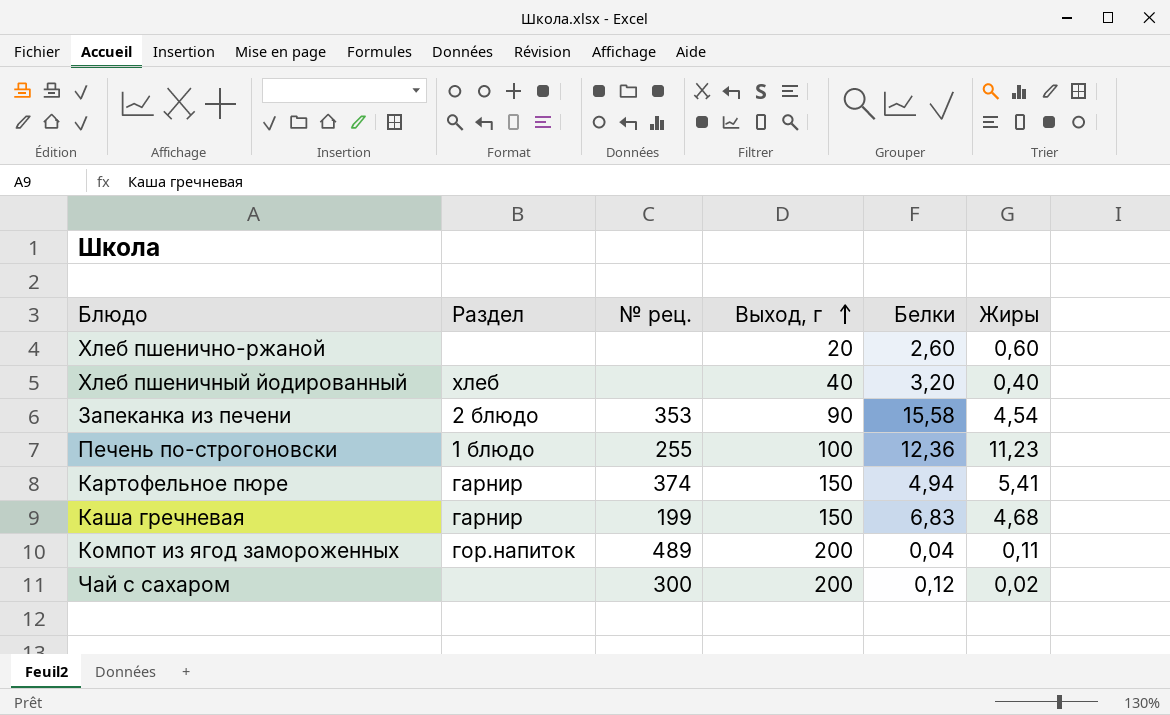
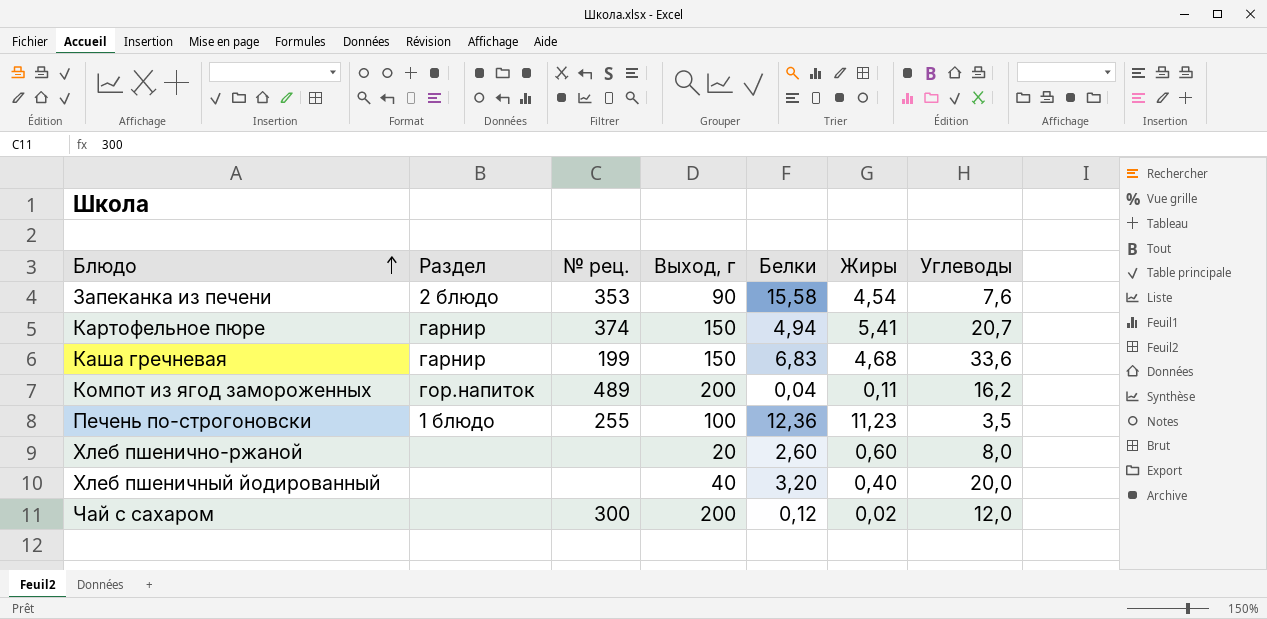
row order: Выход, г ascending -> Блюдо ascending
column Углеводы | position: none -> 7
Хлеб пшеничный йодированный | Раздел: хлеб -> none

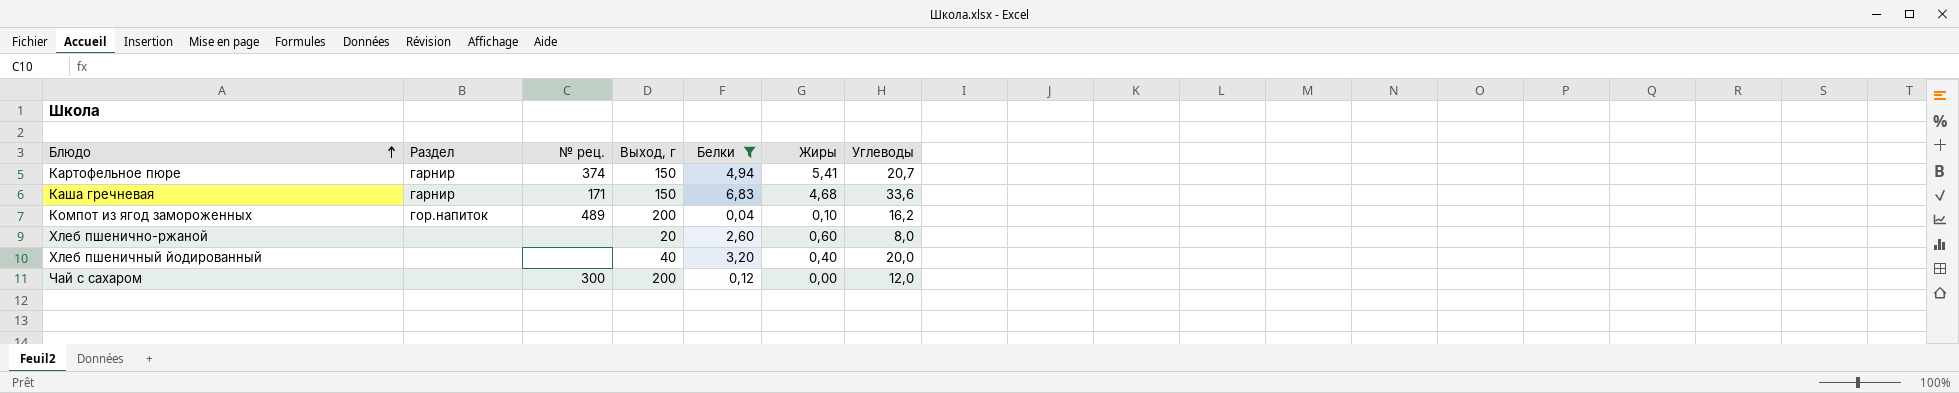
filter: none -> Белки <= 6,83
Каша гречневая | № рец.: 199 -> 171
Компот из ягод замороженных | Жиры: 0,11 -> 0,10
Чай с сахаром | Жиры: 0,02 -> 0,00

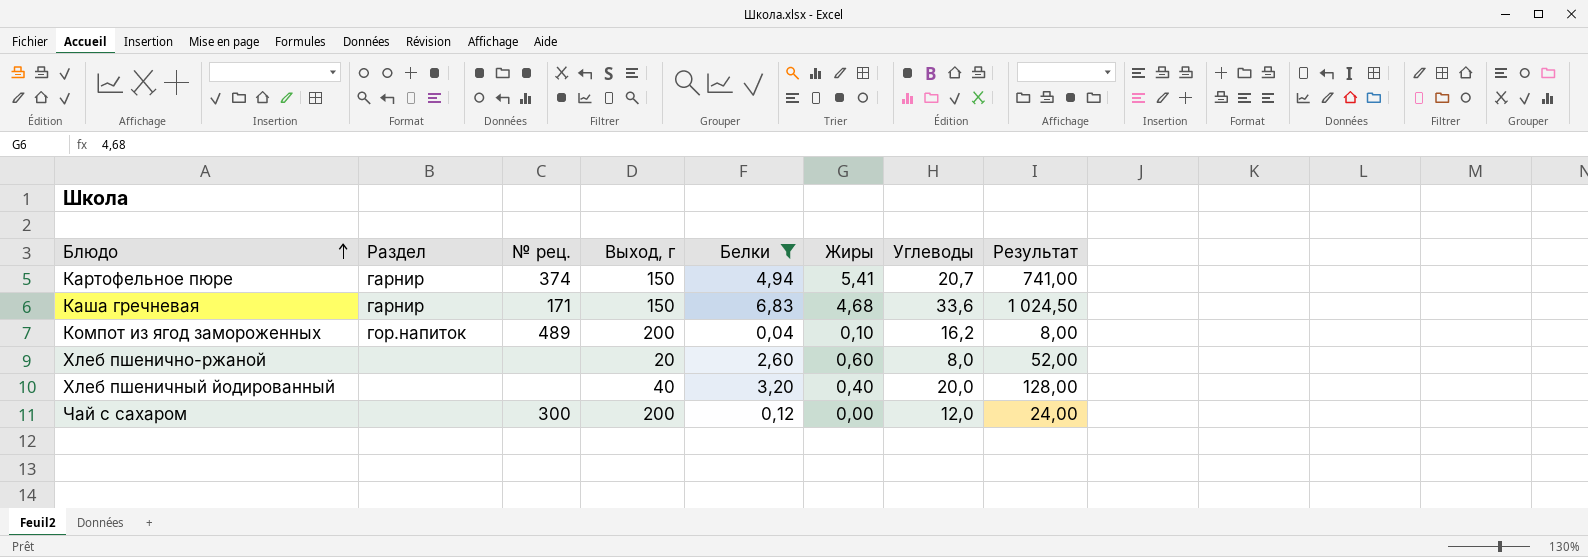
column Результат | formula: none -> [Выход, г] * [Белки]

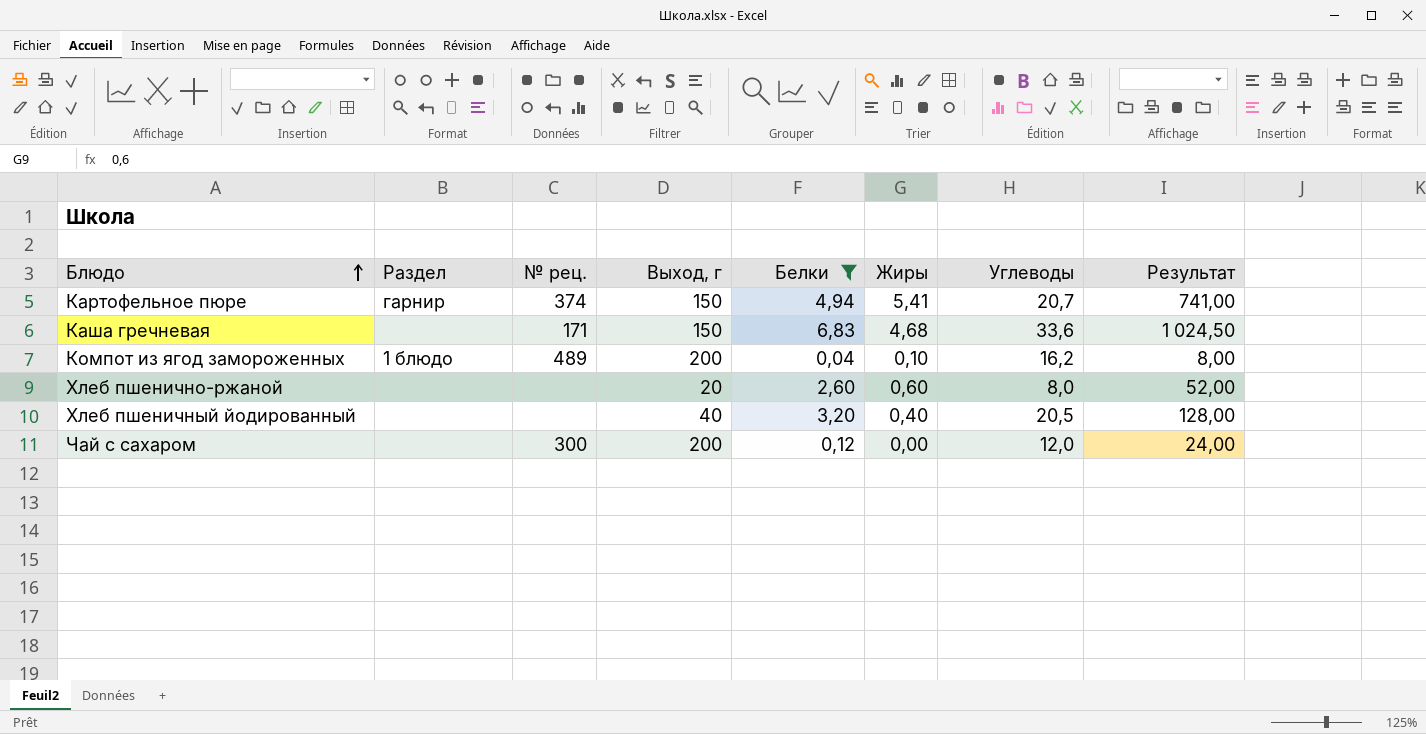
Каша гречневая | Раздел: гарнир -> none
Компот из ягод замороженных | Раздел: гор.напиток -> 1 блюдо
Хлеб пшеничный йодированный | Углеводы: 20,0 -> 20,5

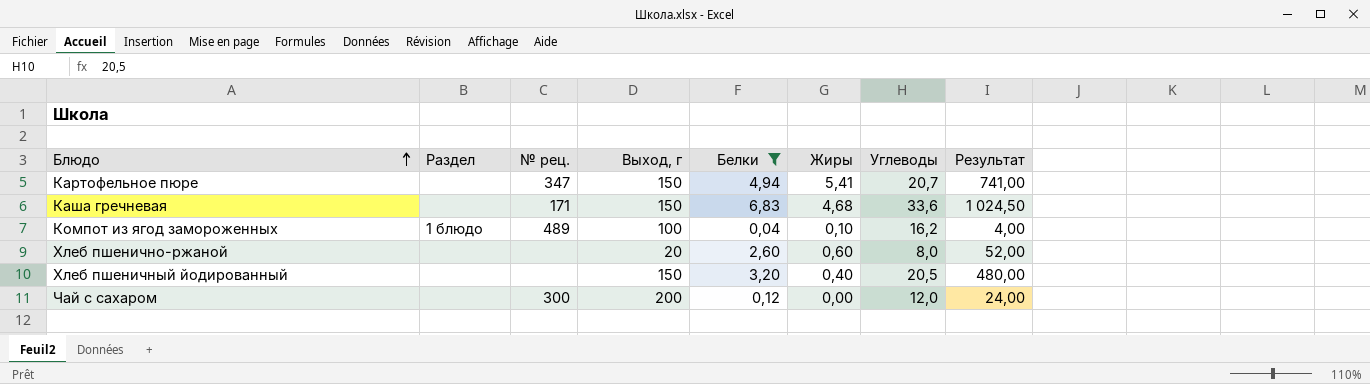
Картофельное пюре | Раздел: гарнир -> none
Картофельное пюре | № рец.: 374 -> 347
Компот из ягод замороженных | Выход, г: 200 -> 100
Компот из ягод замороженных | Результат: 8,00 -> 4,00
Хлеб пшеничный йодированный | Выход, г: 40 -> 150
Хлеб пшеничный йодированный | Результат: 128,00 -> 480,00

